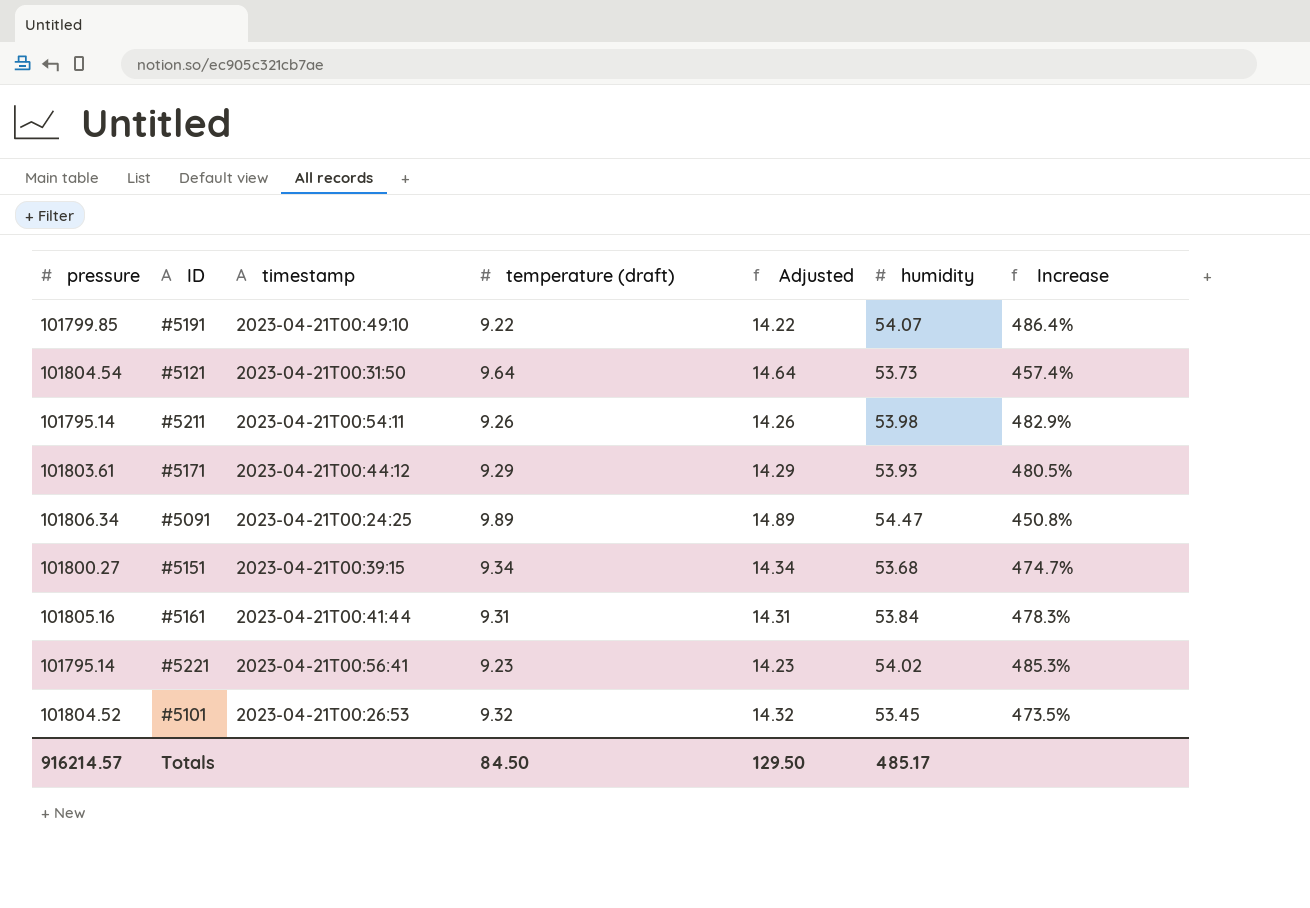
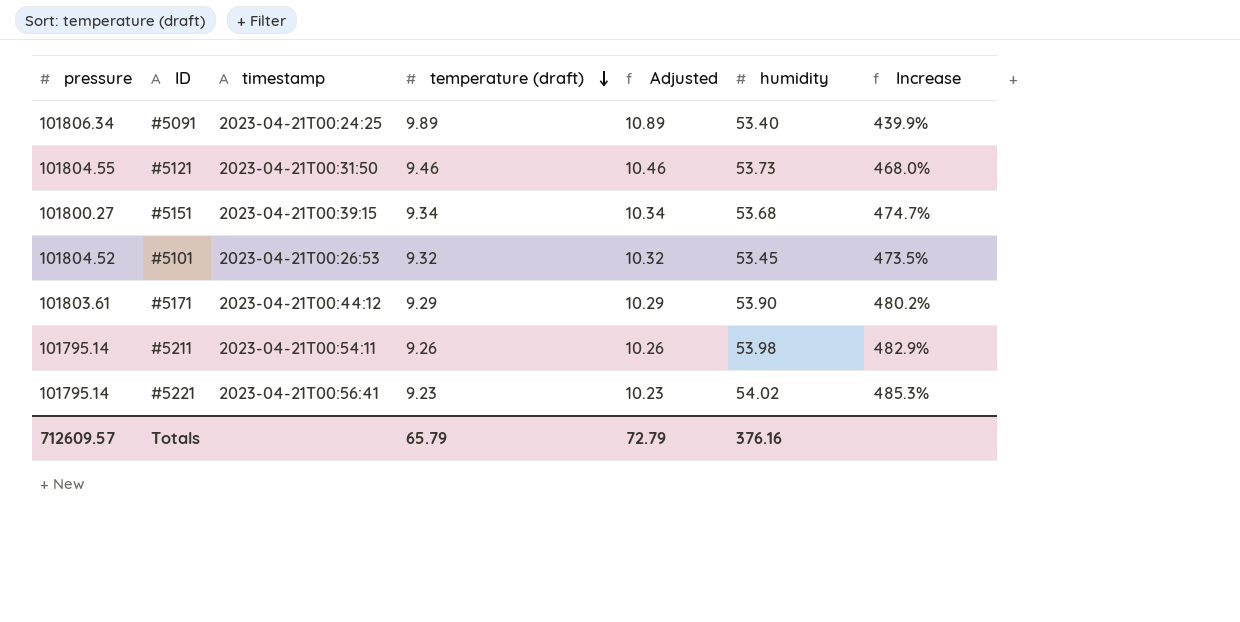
row order: none -> temperature (draft) descending
column Adjusted | formula: [temperature (draft)] + 5 -> [temperature (draft)] + 1
row #5191: 101799.85 | 2023-04-21T00:49:10 | 9.22 | 14.22 | 54.07 | 486.4% -> none
row #5161: 101805.16 | 2023-04-21T00:41:44 | 9.31 | 14.31 | 53.84 | 478.3% -> none
#5091 | humidity: 54.47 -> 53.40
#5091 | Increase: 450.8% -> 439.9%
#5121 | pressure: 101804.54 -> 101804.55
#5121 | temperature (draft): 9.64 -> 9.46
#5121 | Increase: 457.4% -> 468.0%
#5171 | humidity: 53.93 -> 53.90
#5171 | Increase: 480.5% -> 480.2%
Totals | pressure: 916214.57 -> 712609.57
Totals | temperature (draft): 84.50 -> 65.79
Totals | Adjusted: 129.50 -> 72.79
Totals | humidity: 485.17 -> 376.16

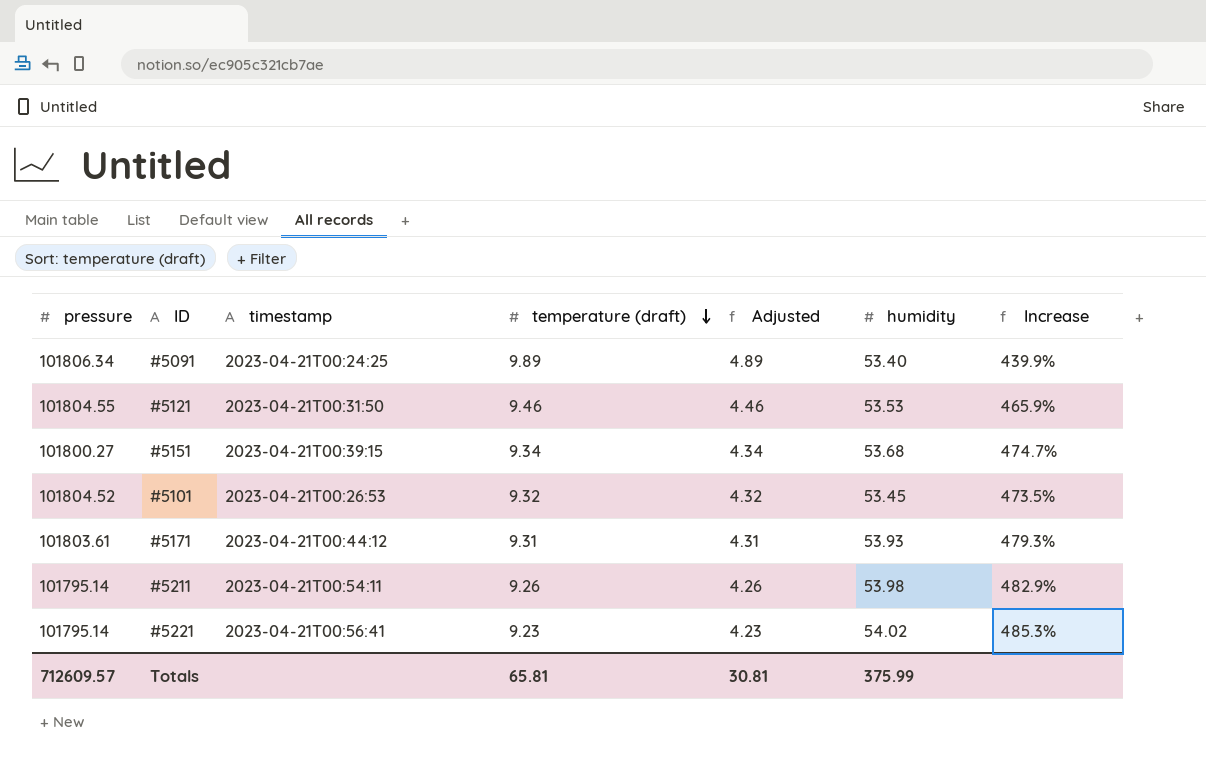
column Adjusted | formula: [temperature (draft)] + 1 -> [temperature (draft)] - 5
#5121 | humidity: 53.73 -> 53.53
#5121 | Increase: 468.0% -> 465.9%
#5171 | temperature (draft): 9.29 -> 9.31
#5171 | humidity: 53.90 -> 53.93
#5171 | Increase: 480.2% -> 479.3%
Totals | temperature (draft): 65.79 -> 65.81
Totals | Adjusted: 72.79 -> 30.81
Totals | humidity: 376.16 -> 375.99

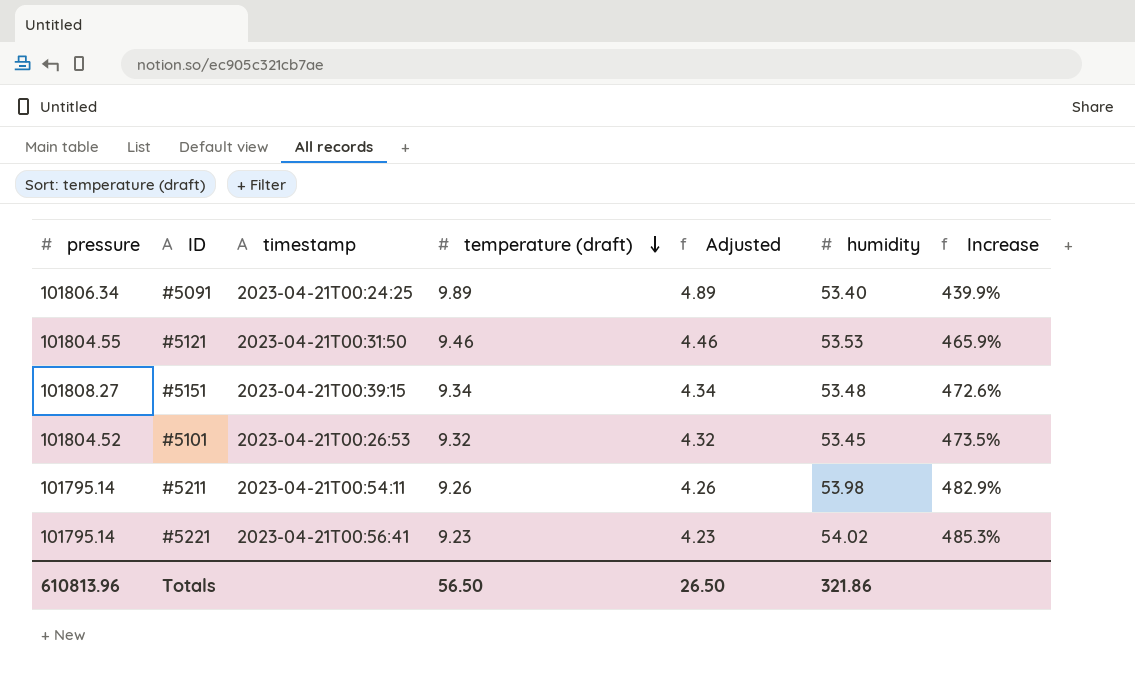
row #5171: 101803.61 | 2023-04-21T00:44:12 | 9.31 | 4.31 | 53.93 | 479.3% -> none
#5151 | pressure: 101800.27 -> 101808.27
#5151 | humidity: 53.68 -> 53.48
#5151 | Increase: 474.7% -> 472.6%
Totals | pressure: 712609.57 -> 610813.96
Totals | temperature (draft): 65.81 -> 56.50
Totals | Adjusted: 30.81 -> 26.50
Totals | humidity: 375.99 -> 321.86

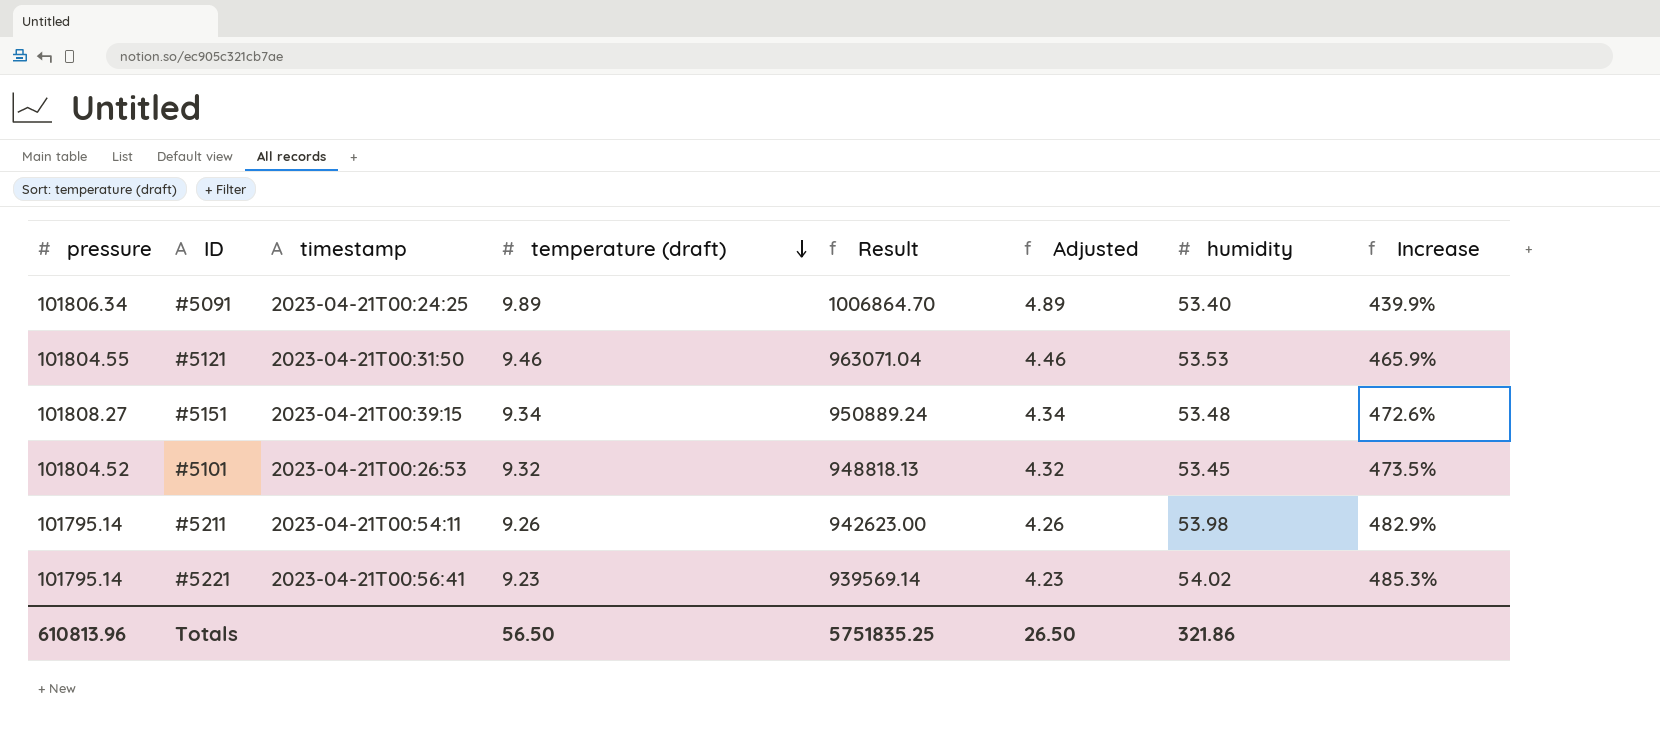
column Result | formula: none -> [pressure] * [temperature (draft)]

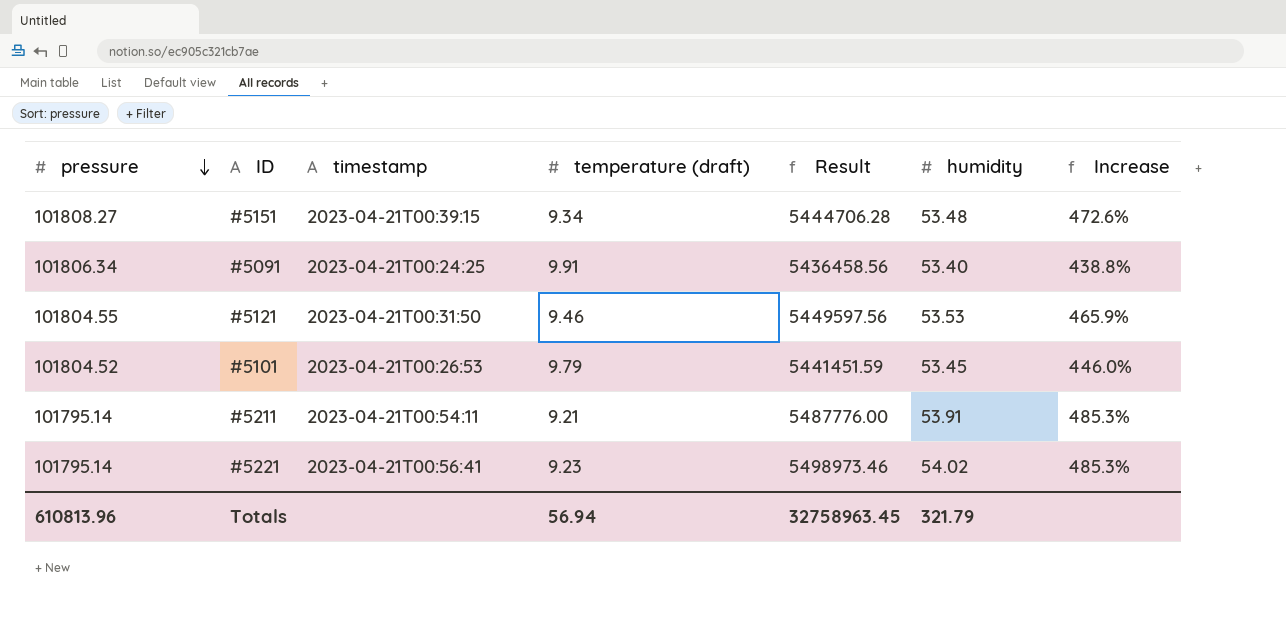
row order: temperature (draft) descending -> pressure descending
column Adjusted | formula: [temperature (draft)] - 5 -> none
column Result | formula: [pressure] * [temperature (draft)] -> [pressure] * [humidity]
#5091 | temperature (draft): 9.89 -> 9.91
#5091 | Increase: 439.9% -> 438.8%
#5101 | temperature (draft): 9.32 -> 9.79
#5101 | Increase: 473.5% -> 446.0%
#5211 | temperature (draft): 9.26 -> 9.21
#5211 | humidity: 53.98 -> 53.91
#5211 | Increase: 482.9% -> 485.3%
Totals | temperature (draft): 56.50 -> 56.94
Totals | Result: 5751835.25 -> 32758963.45
Totals | humidity: 321.86 -> 321.79

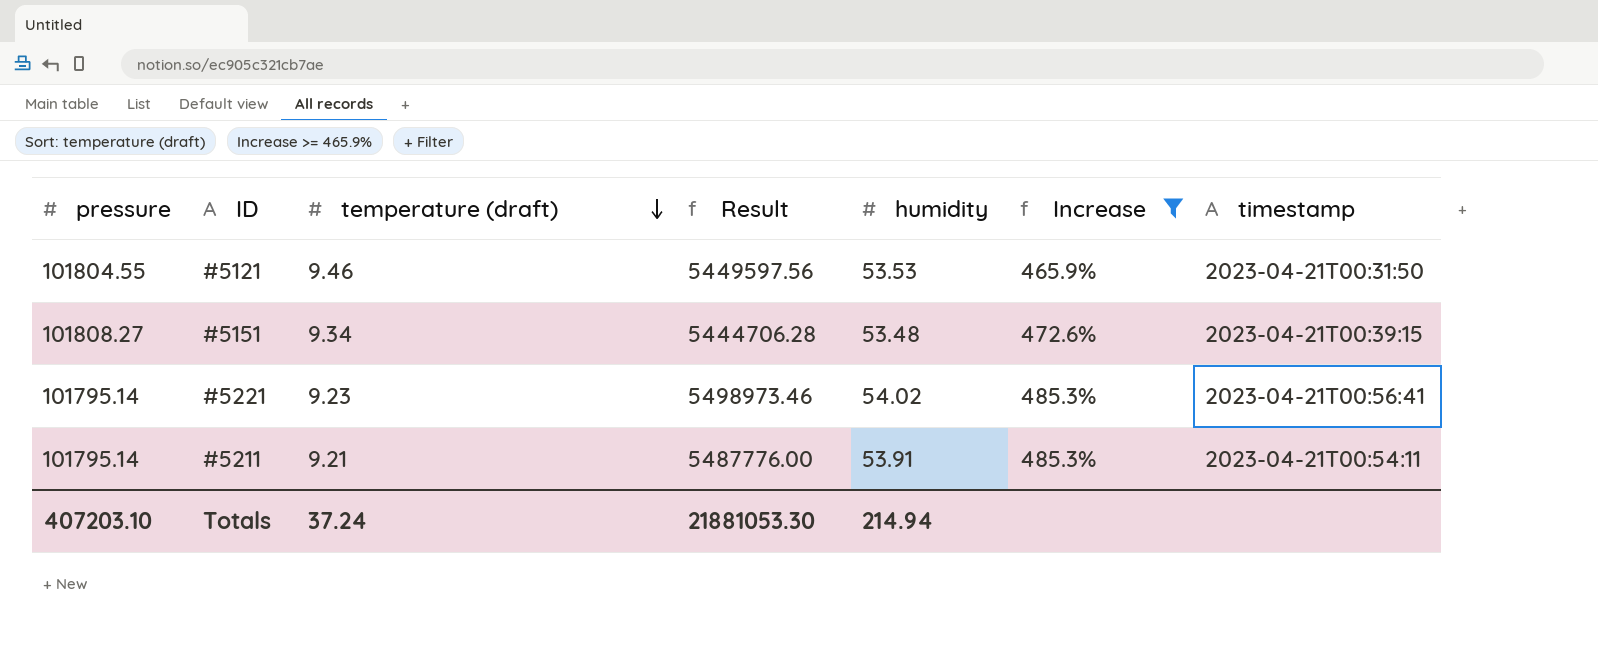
filter: none -> Increase >= 465.9%
row order: pressure descending -> temperature (draft) descending
column timestamp | position: 3 -> 7
Totals | pressure: 610813.96 -> 407203.10
Totals | temperature (draft): 56.94 -> 37.24
Totals | Result: 32758963.45 -> 21881053.30
Totals | humidity: 321.79 -> 214.94

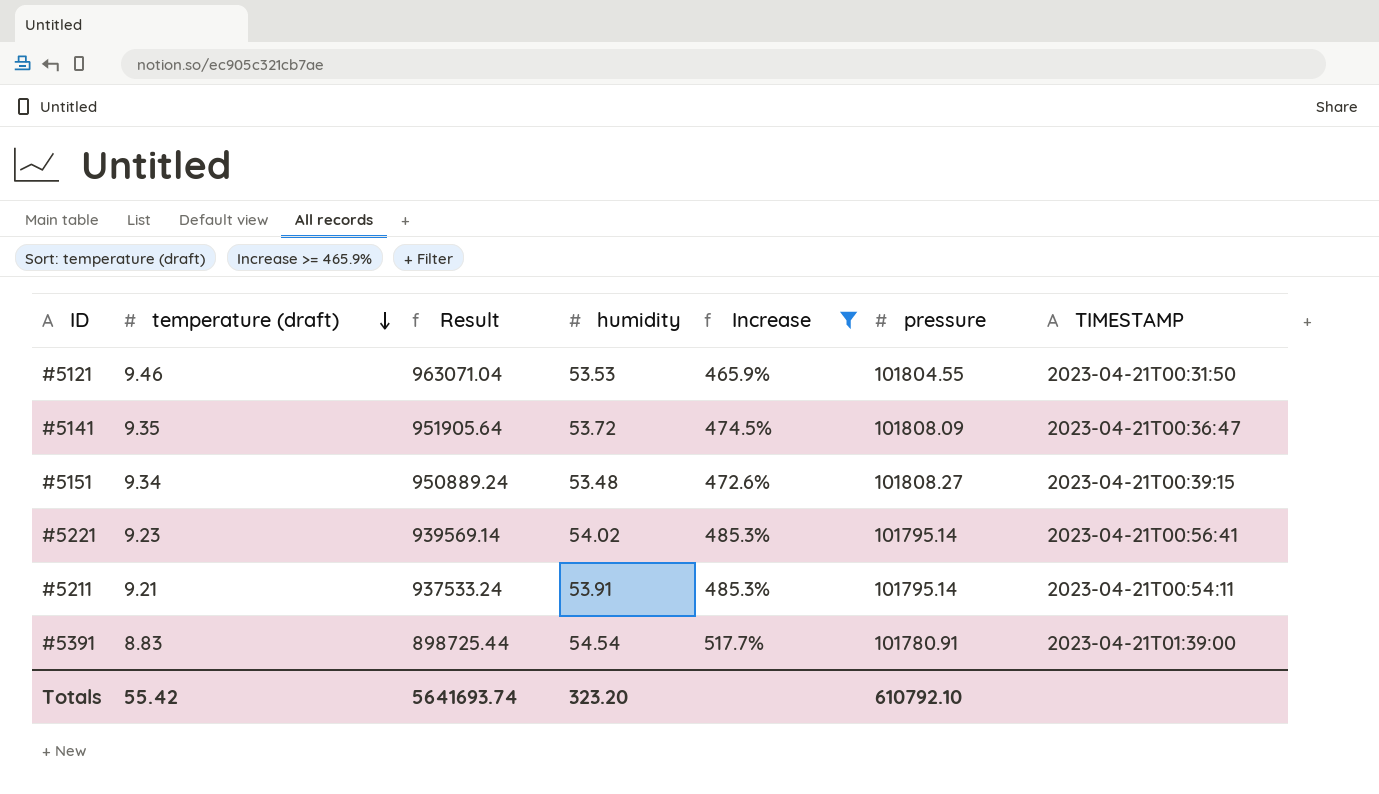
column Result | formula: [pressure] * [humidity] -> [temperature (draft)] * [pressure]
column pressure | position: 1 -> 6
column name: timestamp -> TIMESTAMP
row #5141: none -> 9.35 | 951905.64 | 53.72 | 474.5% | 101808.09 | 2023-04-21T00:36:47
row #5391: none -> 8.83 | 898725.44 | 54.54 | 517.7% | 101780.91 | 2023-04-21T01:39:00
Totals | temperature (draft): 37.24 -> 55.42
Totals | Result: 21881053.30 -> 5641693.74
Totals | humidity: 214.94 -> 323.20
Totals | pressure: 407203.10 -> 610792.10

